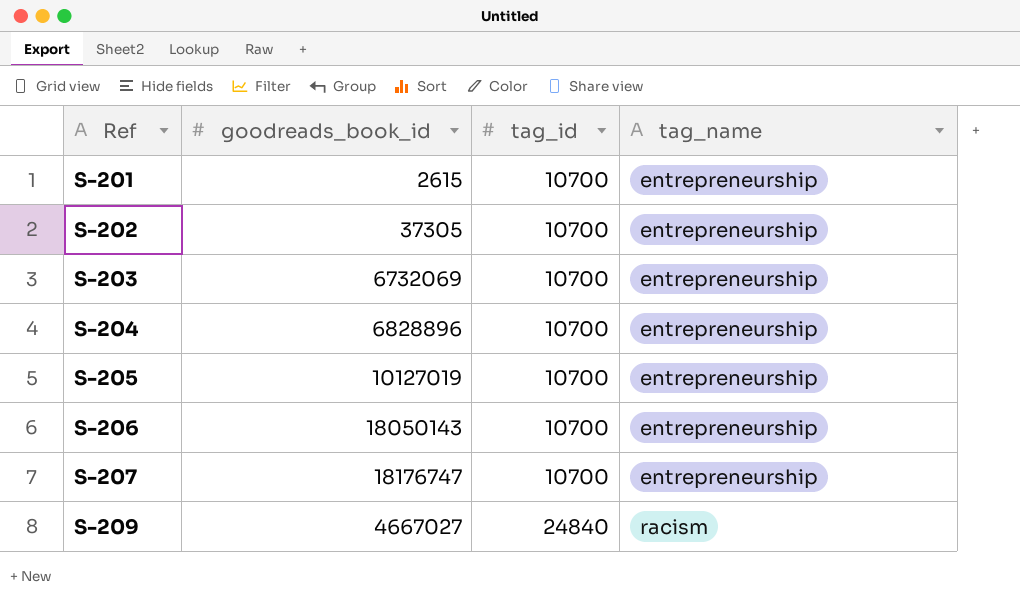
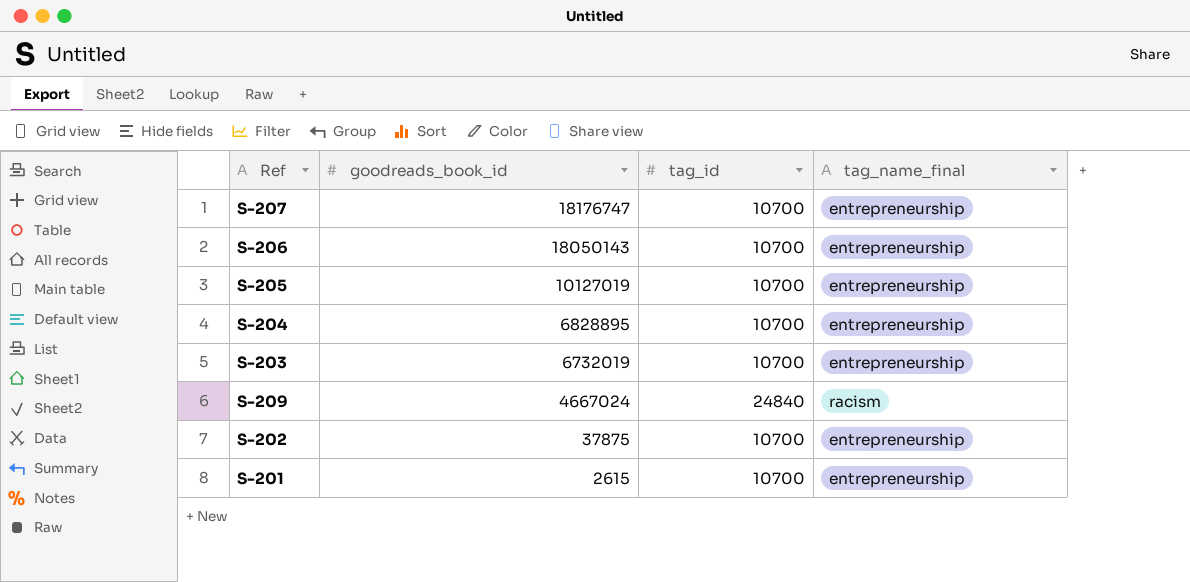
row order: Ref ascending -> goodreads_book_id descending
column name: tag_name -> tag_name_final
S-204 | goodreads_book_id: 6828896 -> 6828895
S-203 | goodreads_book_id: 6732069 -> 6732019
S-209 | goodreads_book_id: 4667027 -> 4667024
S-202 | goodreads_book_id: 37305 -> 37875

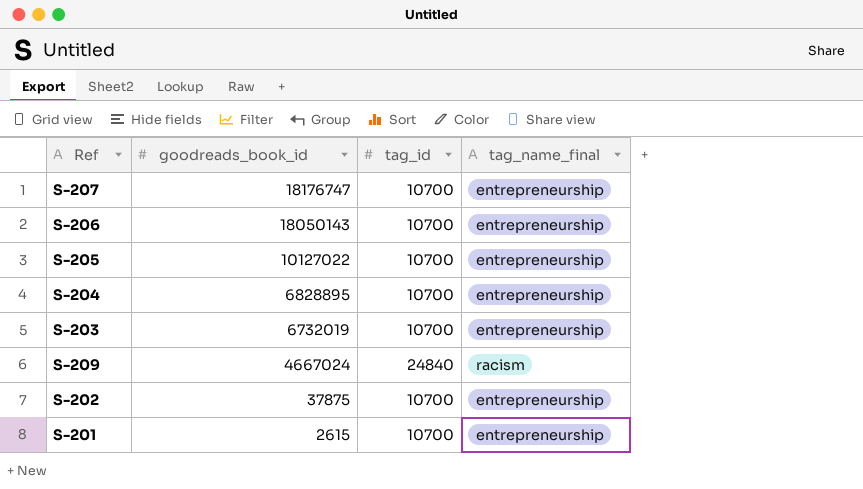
S-205 | goodreads_book_id: 10127019 -> 10127022

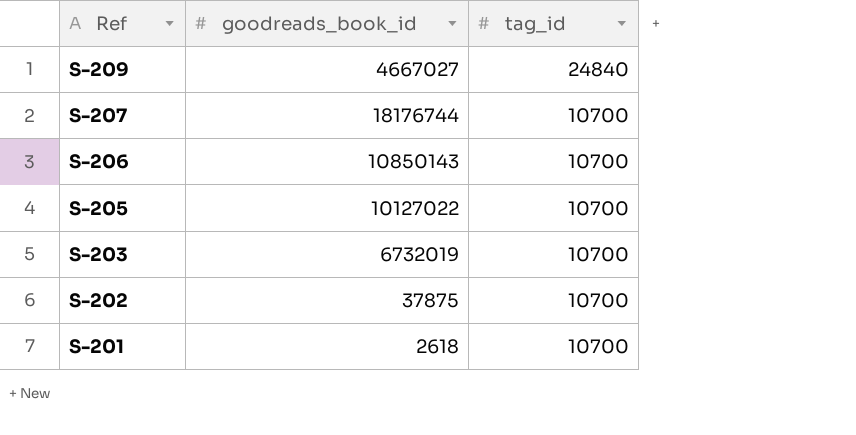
row order: goodreads_book_id descending -> Ref descending
column tag_name_final | position: 4 -> none
row S-204: 6828895 | 10700 | entrepreneurship -> none
S-209 | goodreads_book_id: 4667024 -> 4667027
S-207 | goodreads_book_id: 18176747 -> 18176744
S-206 | goodreads_book_id: 18050143 -> 10850143
S-201 | goodreads_book_id: 2615 -> 2618

